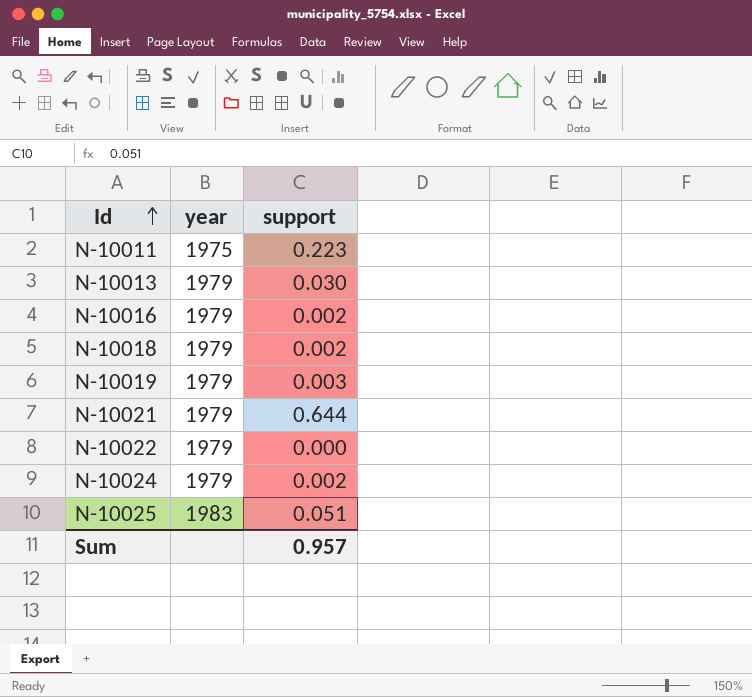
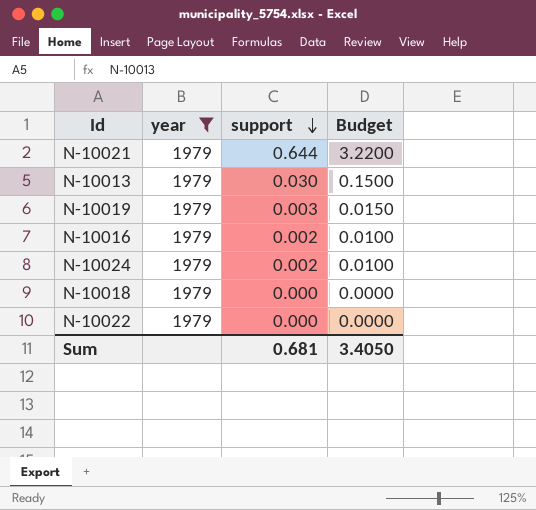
filter: none -> year = 1979
row order: Id ascending -> support descending
column Budget | formula: none -> [support] * 5
N-10018 | support: 0.002 -> 0.000
Sum | support: 0.957 -> 0.681

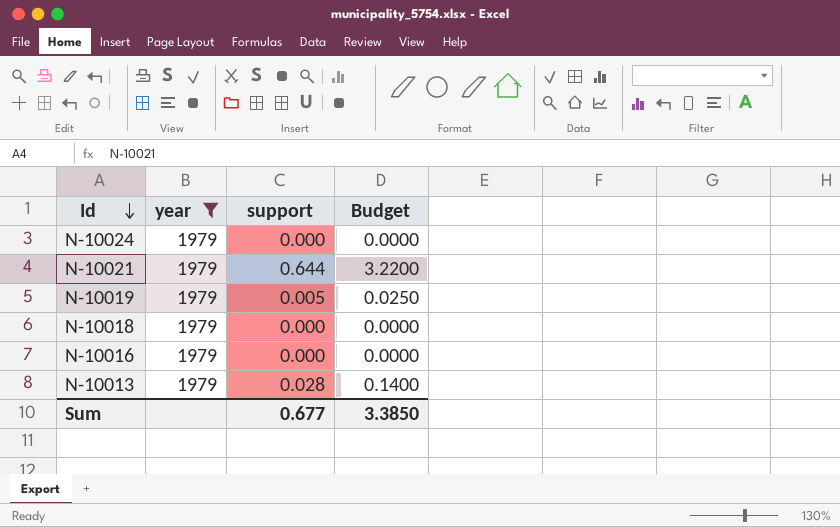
row order: support descending -> Id descending
row N-10022: 1979 | 0.000 | 0.0000 -> none
N-10024 | support: 0.002 -> 0.000
N-10024 | Budget: 0.0100 -> 0.0000
N-10019 | support: 0.003 -> 0.005
N-10019 | Budget: 0.0150 -> 0.0250
N-10016 | support: 0.002 -> 0.000
N-10016 | Budget: 0.0100 -> 0.0000
N-10013 | support: 0.030 -> 0.028
N-10013 | Budget: 0.1500 -> 0.1400
Sum | support: 0.681 -> 0.677
Sum | Budget: 3.4050 -> 3.3850

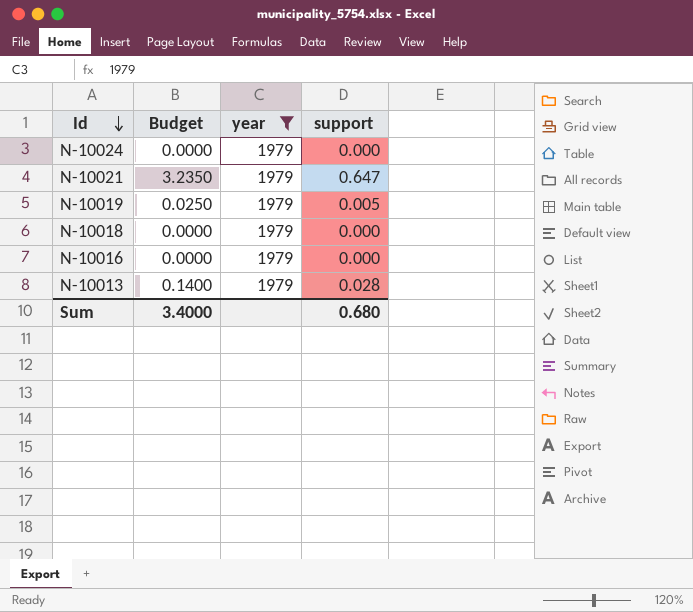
column Budget | position: 4 -> 2
N-10021 | Budget: 3.2200 -> 3.2350
N-10021 | support: 0.644 -> 0.647
Sum | Budget: 3.3850 -> 3.4000
Sum | support: 0.677 -> 0.680

